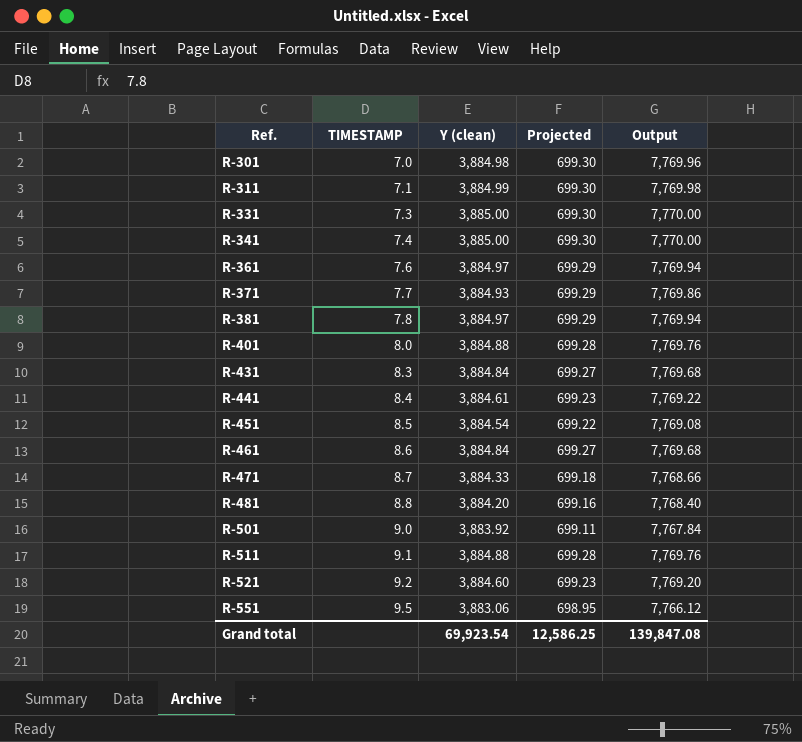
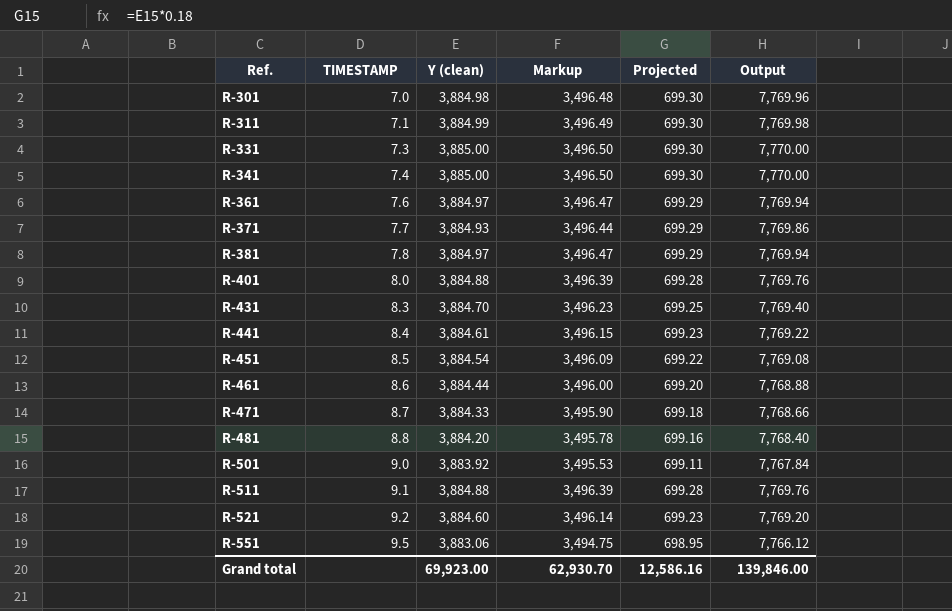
column Markup | formula: none -> [Y (clean)] * 0.9
R-431 | Y (clean): 3,884.84 -> 3,884.70
R-431 | Projected: 699.27 -> 699.25
R-431 | Output: 7,769.68 -> 7,769.40
R-461 | Y (clean): 3,884.84 -> 3,884.44
R-461 | Projected: 699.27 -> 699.20
R-461 | Output: 7,769.68 -> 7,768.88
Grand total | Y (clean): 69,923.54 -> 69,923.00
Grand total | Projected: 12,586.25 -> 12,586.16
Grand total | Output: 139,847.08 -> 139,846.00

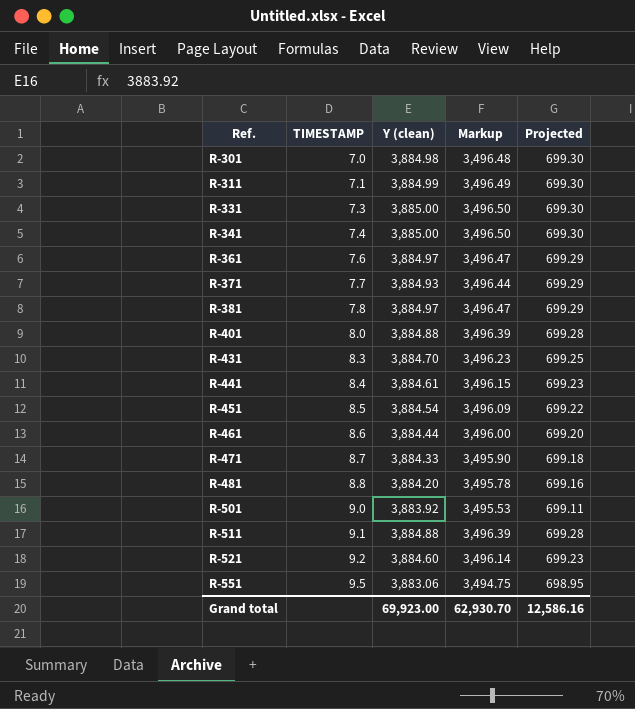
column Output | formula: [Y (clean)] * 2 -> none

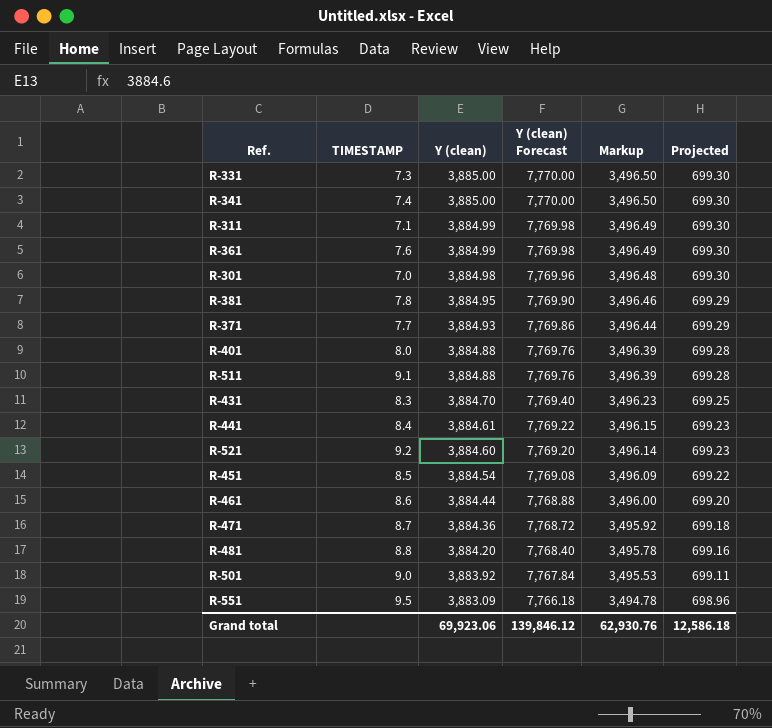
row order: Ref. ascending -> Y (clean) descending
column Y (clean) Forecast | formula: none -> [Y (clean)] * 2
R-361 | Y (clean): 3,884.97 -> 3,884.99
R-361 | Markup: 3,496.47 -> 3,496.49
R-361 | Projected: 699.29 -> 699.30
R-381 | Y (clean): 3,884.97 -> 3,884.95
R-381 | Markup: 3,496.47 -> 3,496.46
R-471 | Y (clean): 3,884.33 -> 3,884.36
R-471 | Markup: 3,495.90 -> 3,495.92
R-551 | Y (clean): 3,883.06 -> 3,883.09
R-551 | Markup: 3,494.75 -> 3,494.78
R-551 | Projected: 698.95 -> 698.96
Grand total | Y (clean): 69,923.00 -> 69,923.06
Grand total | Markup: 62,930.70 -> 62,930.76
Grand total | Projected: 12,586.16 -> 12,586.18

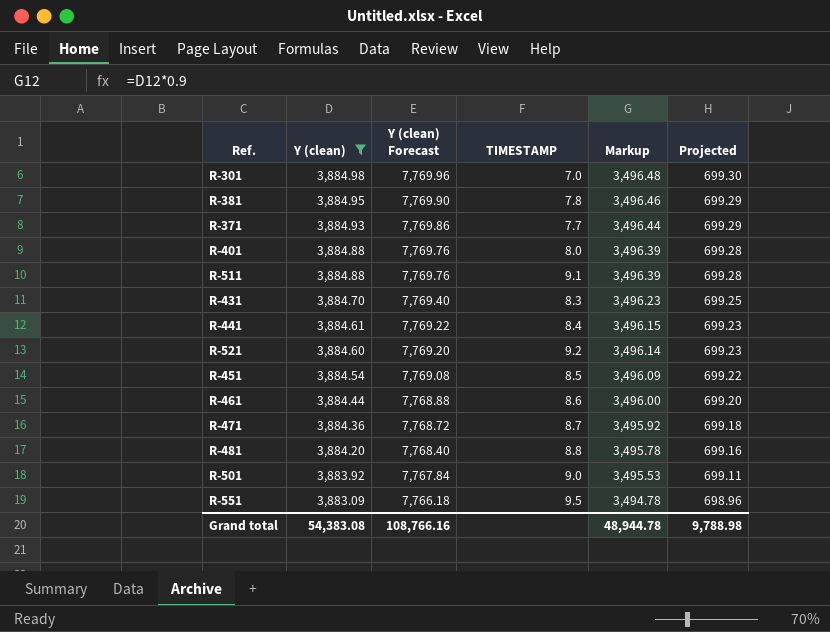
filter: none -> Y (clean) <= 3,884.98
column TIMESTAMP | position: 2 -> 4
Grand total | Y (clean): 69,923.06 -> 54,383.08
Grand total | Y (clean) Forecast: 139,846.12 -> 108,766.16
Grand total | Markup: 62,930.76 -> 48,944.78
Grand total | Projected: 12,586.18 -> 9,788.98

